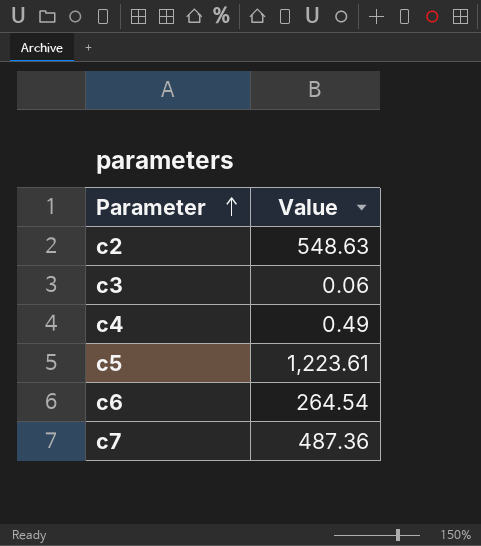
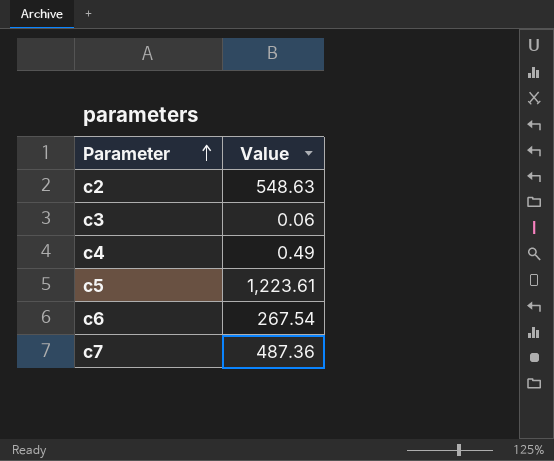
c6 | Value: 264.54 -> 267.54

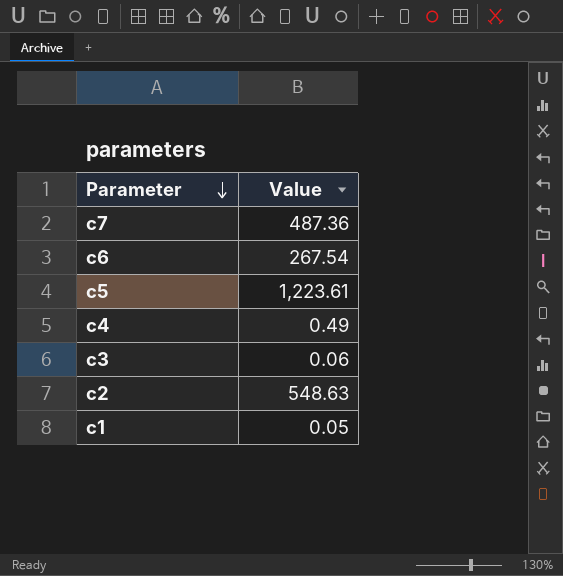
row order: Parameter ascending -> Parameter descending
row c1: none -> 0.05

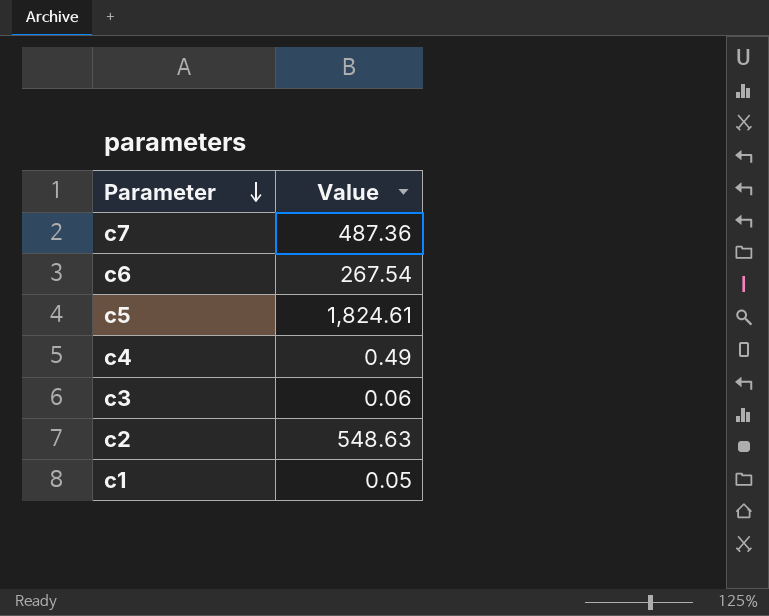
c5 | Value: 1,223.61 -> 1,824.61

